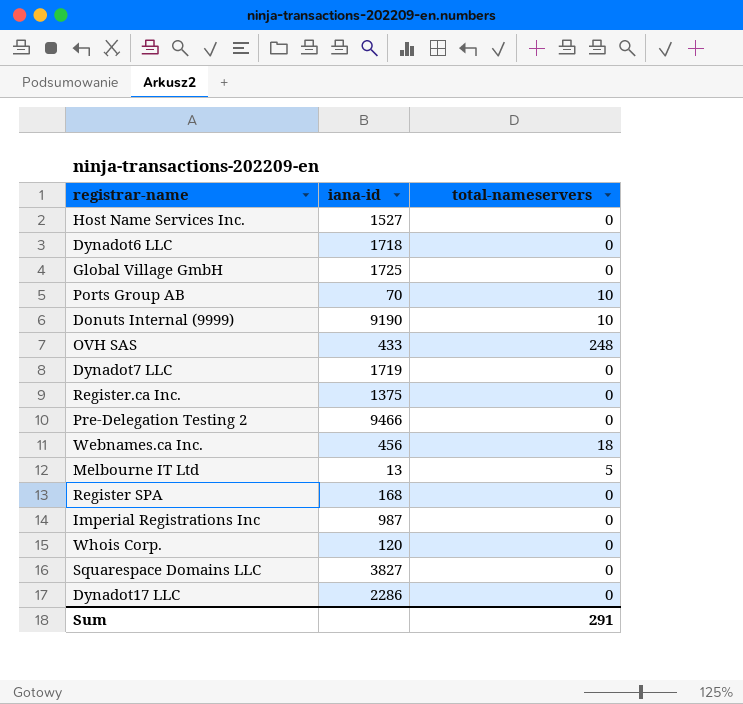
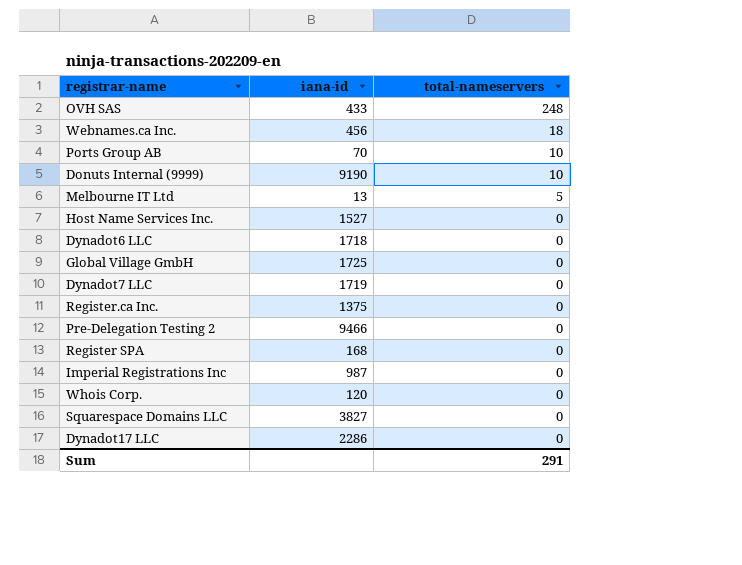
row order: none -> total-nameservers descending

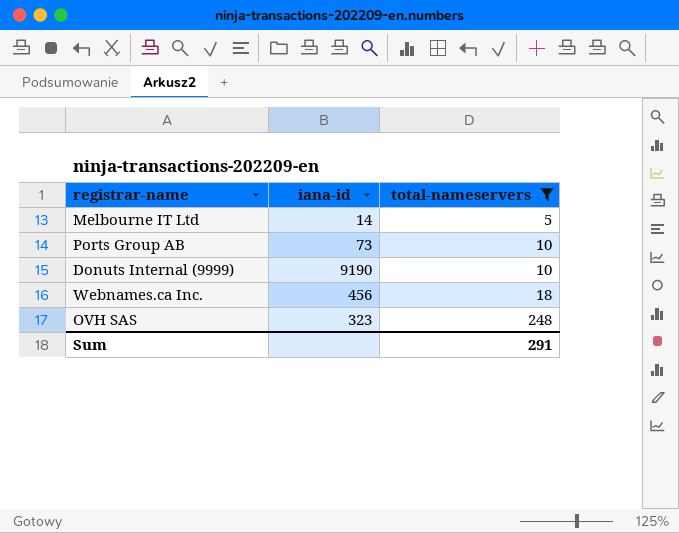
filter: none -> total-nameservers != 0
row order: total-nameservers descending -> total-nameservers ascending
Melbourne IT Ltd | iana-id: 13 -> 14
Ports Group AB | iana-id: 70 -> 73
OVH SAS | iana-id: 433 -> 323

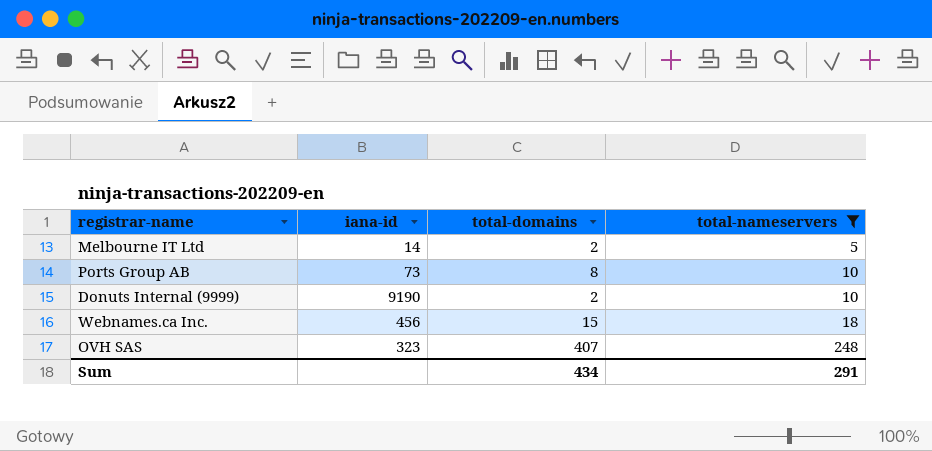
column total-domains | position: none -> 3

